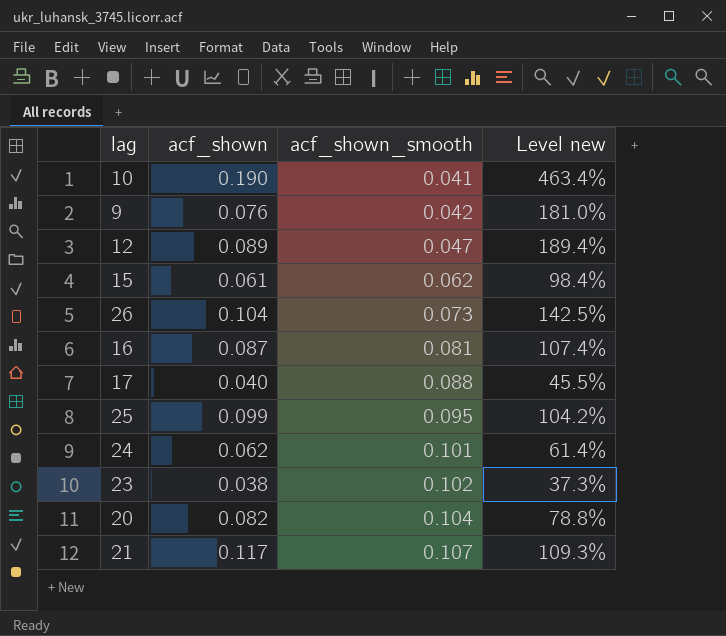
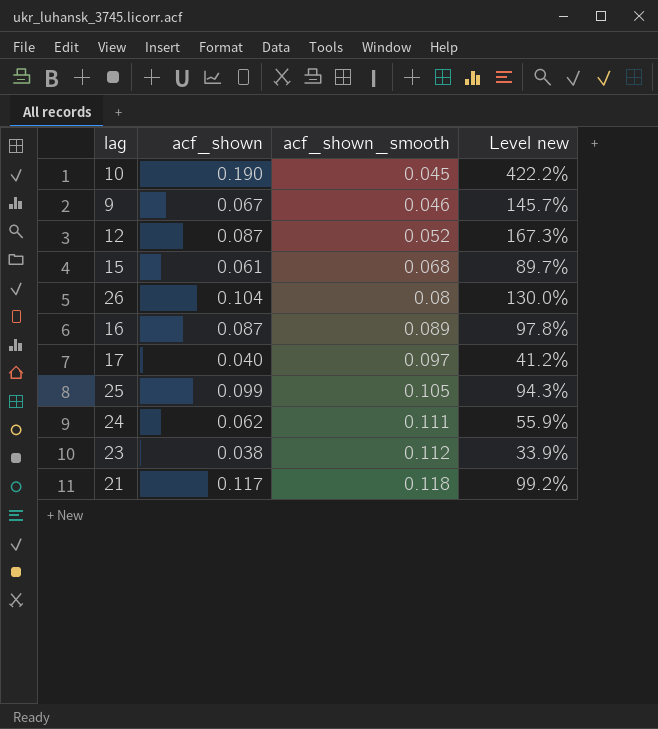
row 20: 0.082 | 0.104 | 78.8% -> none
10 | acf_shown_smooth: 0.041 -> 0.045
10 | Level new: 463.4% -> 422.2%
9 | acf_shown: 0.076 -> 0.067
9 | acf_shown_smooth: 0.042 -> 0.046
9 | Level new: 181.0% -> 145.7%
12 | acf_shown: 0.089 -> 0.087
12 | acf_shown_smooth: 0.047 -> 0.052
12 | Level new: 189.4% -> 167.3%
15 | acf_shown_smooth: 0.062 -> 0.068
15 | Level new: 98.4% -> 89.7%
26 | acf_shown_smooth: 0.073 -> 0.08
26 | Level new: 142.5% -> 130.0%
16 | acf_shown_smooth: 0.081 -> 0.089
16 | Level new: 107.4% -> 97.8%
17 | acf_shown_smooth: 0.088 -> 0.097
17 | Level new: 45.5% -> 41.2%
25 | acf_shown_smooth: 0.095 -> 0.105
25 | Level new: 104.2% -> 94.3%
24 | acf_shown_smooth: 0.101 -> 0.111
24 | Level new: 61.4% -> 55.9%
23 | acf_shown_smooth: 0.102 -> 0.112
23 | Level new: 37.3% -> 33.9%
21 | acf_shown_smooth: 0.107 -> 0.118
21 | Level new: 109.3% -> 99.2%

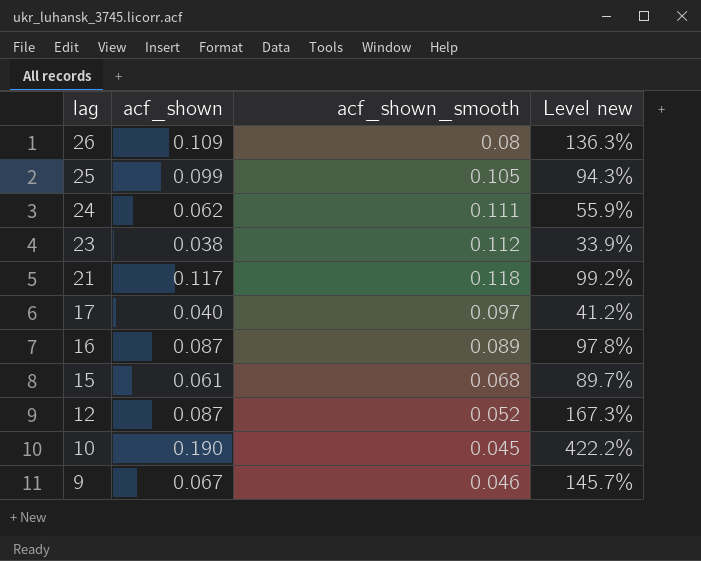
row order: acf_shown_smooth ascending -> lag descending
26 | acf_shown: 0.104 -> 0.109
26 | Level new: 130.0% -> 136.3%

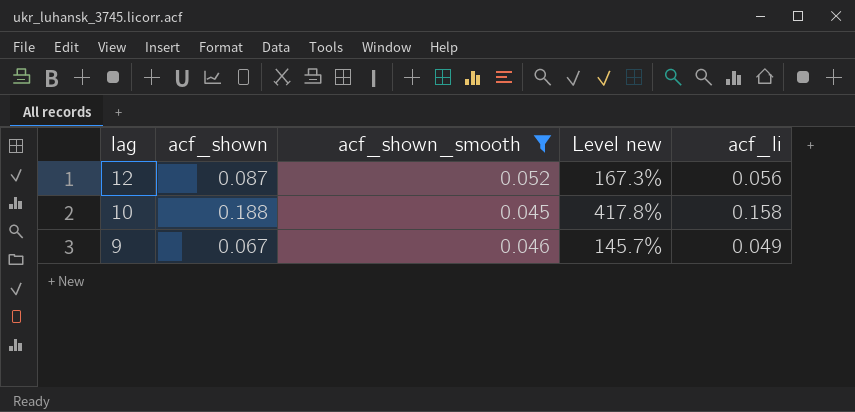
filter: none -> acf_shown_smooth <= 0.052
column acf_li | position: none -> 5
10 | acf_shown: 0.190 -> 0.188
10 | Level new: 422.2% -> 417.8%

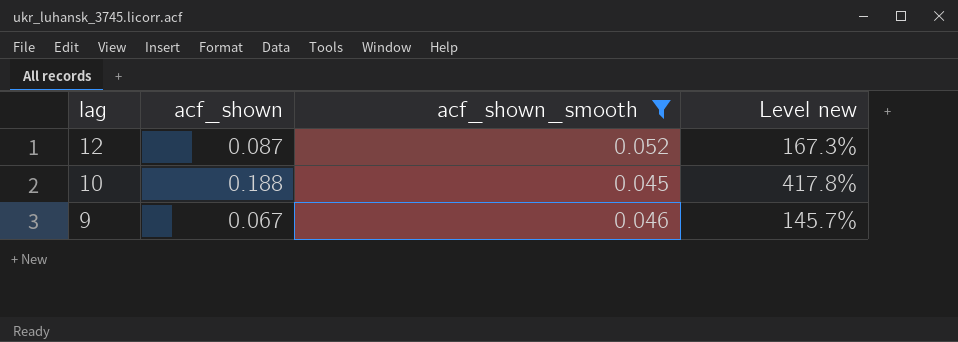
column acf_li | position: 5 -> none

